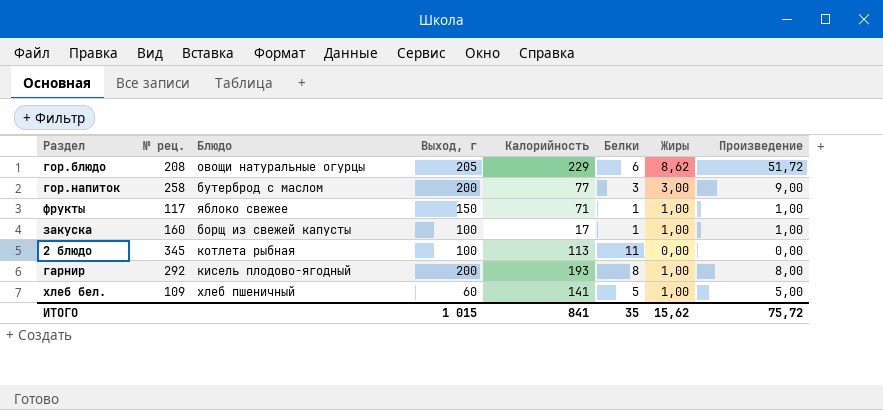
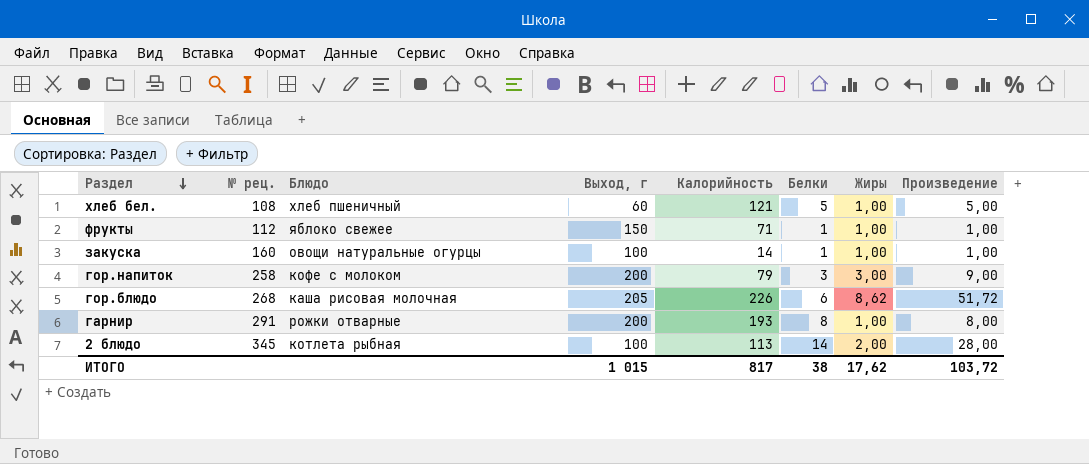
row order: none -> Раздел descending
хлеб бел. | № рец.: 109 -> 108
хлеб бел. | Калорийность: 141 -> 121
фрукты | № рец.: 117 -> 112
закуска | Блюдо: борщ из свежей капусты -> овощи натуральные огурцы
закуска | Калорийность: 17 -> 14
гор.напиток | Блюдо: бутерброд с маслом -> кофе с молоком
гор.напиток | Калорийность: 77 -> 79
гор.блюдо | № рец.: 208 -> 268
гор.блюдо | Блюдо: овощи натуральные огурцы -> каша рисовая молочная
гор.блюдо | Калорийность: 229 -> 226
гарнир | № рец.: 292 -> 291
гарнир | Блюдо: кисель плодово-ягодный -> рожки отварные
2 блюдо | Белки: 11 -> 14
2 блюдо | Жиры: 0,00 -> 2,00
2 блюдо | Произведение: 0,00 -> 28,00
ИТОГО | Калорийность: 841 -> 817
ИТОГО | Белки: 35 -> 38
ИТОГО | Жиры: 15,62 -> 17,62
ИТОГО | Произведение: 75,72 -> 103,72

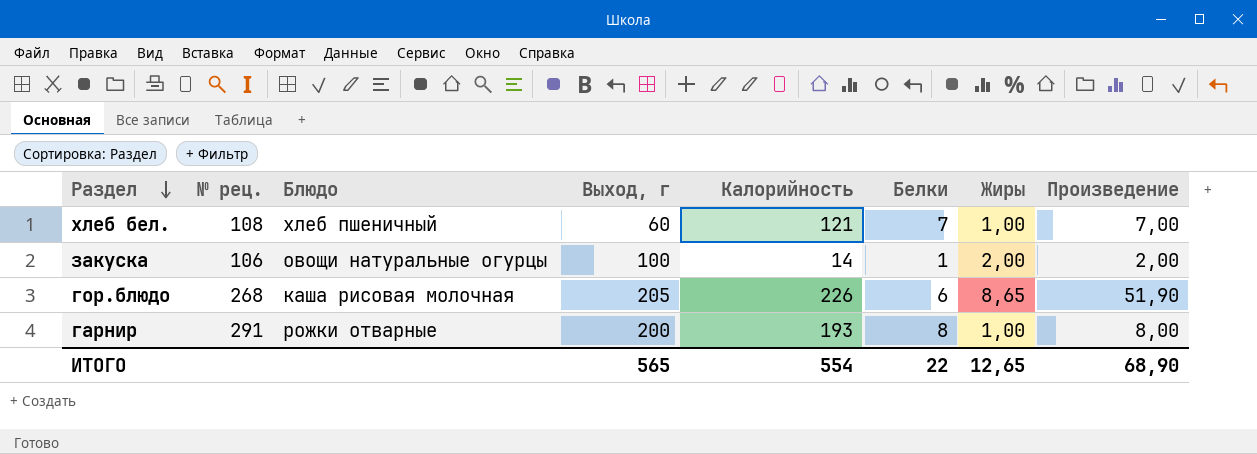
row фрукты: 112 | яблоко свежее | 150 | 71 | 1 | 1,00 | 1,00 -> none
row гор.напиток: 258 | кофе с молоком | 200 | 79 | 3 | 3,00 | 9,00 -> none
row 2 блюдо: 345 | котлета рыбная | 100 | 113 | 14 | 2,00 | 28,00 -> none
хлеб бел. | Белки: 5 -> 7
хлеб бел. | Произведение: 5,00 -> 7,00
закуска | № рец.: 160 -> 106
закуска | Жиры: 1,00 -> 2,00
закуска | Произведение: 1,00 -> 2,00
гор.блюдо | Жиры: 8,62 -> 8,65
гор.блюдо | Произведение: 51,72 -> 51,90
ИТОГО | Выход, г: 1 015 -> 565
ИТОГО | Калорийность: 817 -> 554
ИТОГО | Белки: 38 -> 22
ИТОГО | Жиры: 17,62 -> 12,65
ИТОГО | Произведение: 103,72 -> 68,90

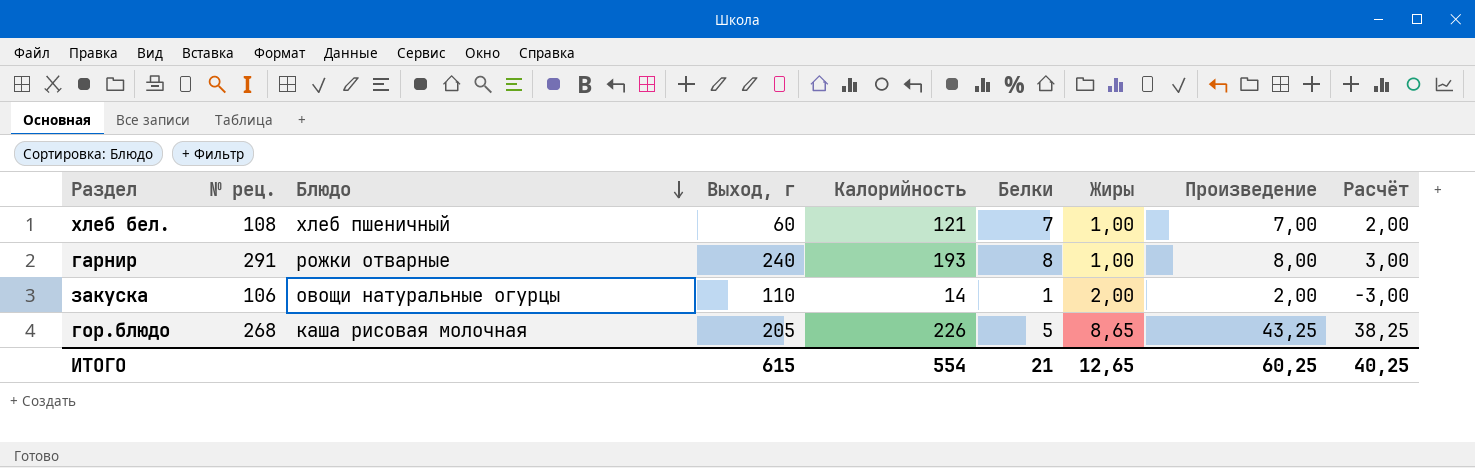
row order: Раздел descending -> Блюдо descending
column Расчёт | formula: none -> [Произведение] - 5
гарнир | Выход, г: 200 -> 240
закуска | Выход, г: 100 -> 110
гор.блюдо | Белки: 6 -> 5
гор.блюдо | Произведение: 51,90 -> 43,25
ИТОГО | Выход, г: 565 -> 615
ИТОГО | Белки: 22 -> 21
ИТОГО | Произведение: 68,90 -> 60,25

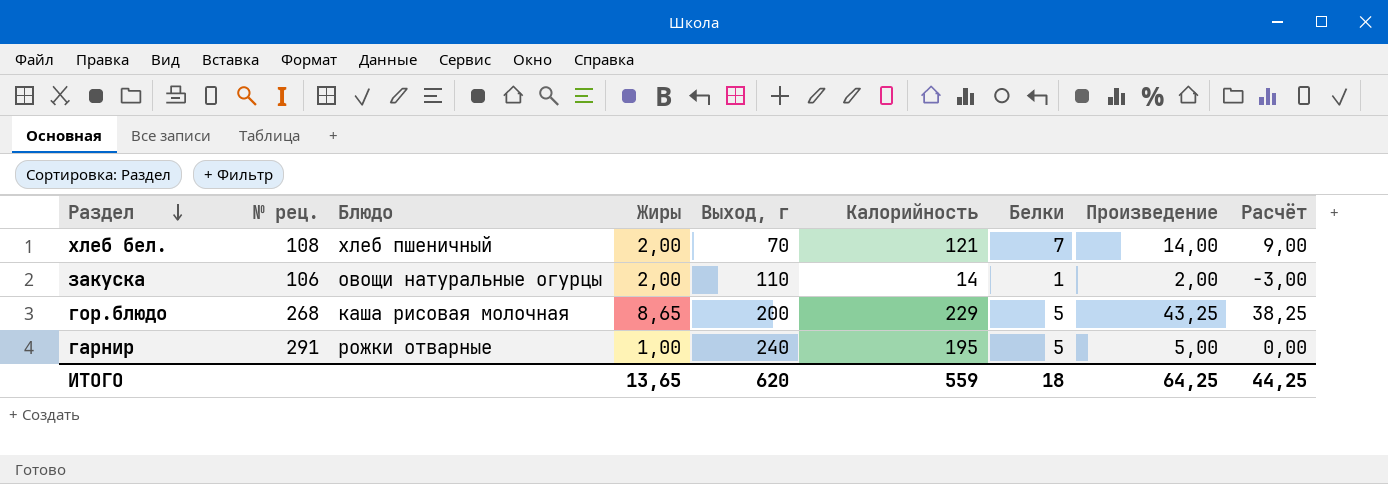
row order: Блюдо descending -> Раздел descending
column Жиры | position: 7 -> 4
хлеб бел. | Жиры: 1,00 -> 2,00
хлеб бел. | Выход, г: 60 -> 70
хлеб бел. | Произведение: 7,00 -> 14,00
хлеб бел. | Расчёт: 2,00 -> 9,00
гор.блюдо | Выход, г: 205 -> 200
гор.блюдо | Калорийность: 226 -> 229
гарнир | Калорийность: 193 -> 195
гарнир | Белки: 8 -> 5
гарнир | Произведение: 8,00 -> 5,00
гарнир | Расчёт: 3,00 -> 0,00
ИТОГО | Жиры: 12,65 -> 13,65
ИТОГО | Выход, г: 615 -> 620
ИТОГО | Калорийность: 554 -> 559
ИТОГО | Белки: 21 -> 18
ИТОГО | Произведение: 60,25 -> 64,25
ИТОГО | Расчёт: 40,25 -> 44,25

